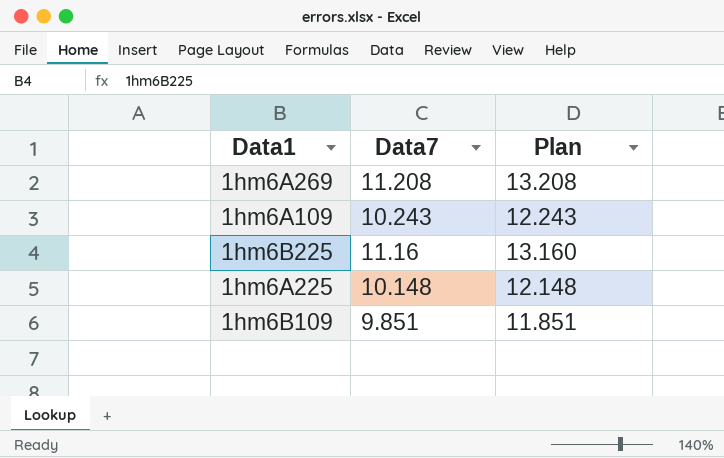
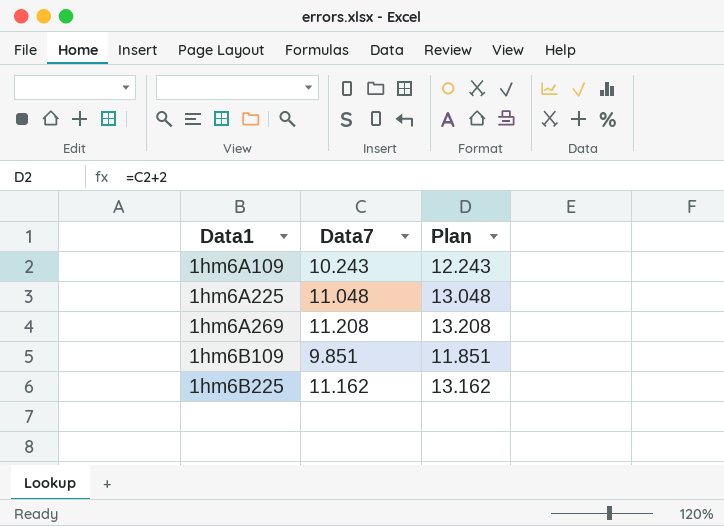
row order: none -> Data1 ascending
1hm6A225 | Data7: 10.148 -> 11.048
1hm6A225 | Plan: 12.148 -> 13.048
1hm6B225 | Data7: 11.16 -> 11.162
1hm6B225 | Plan: 13.160 -> 13.162

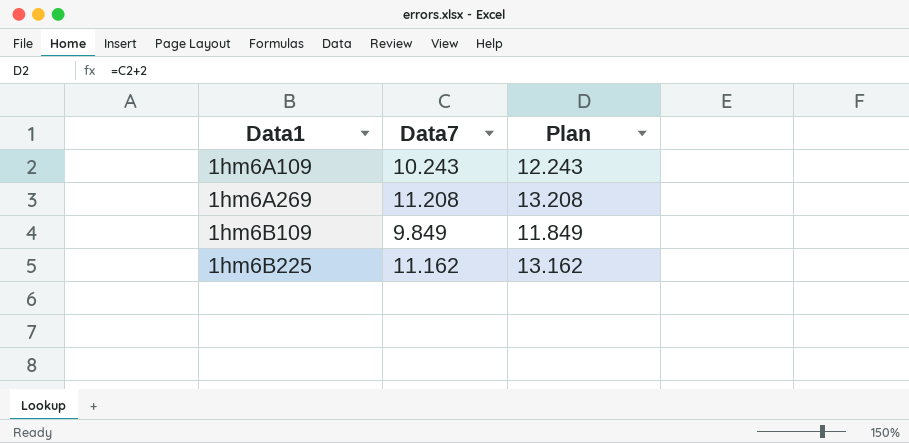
row 1hm6A225: 11.048 | 13.048 -> none
1hm6B109 | Data7: 9.851 -> 9.849
1hm6B109 | Plan: 11.851 -> 11.849

